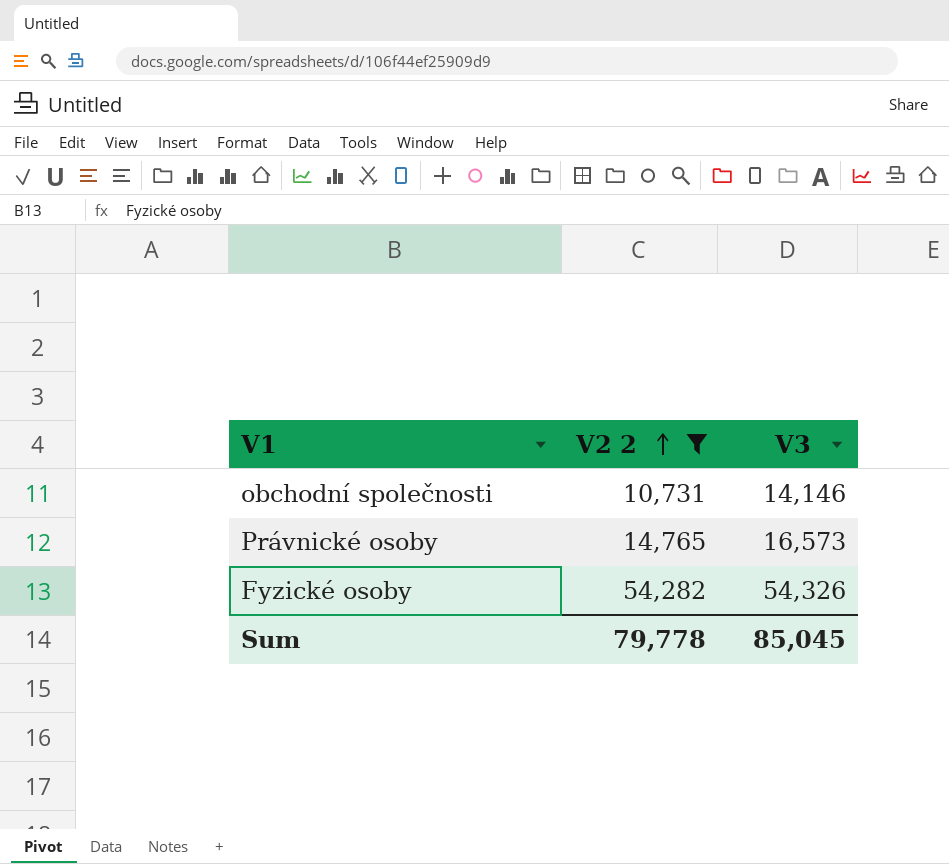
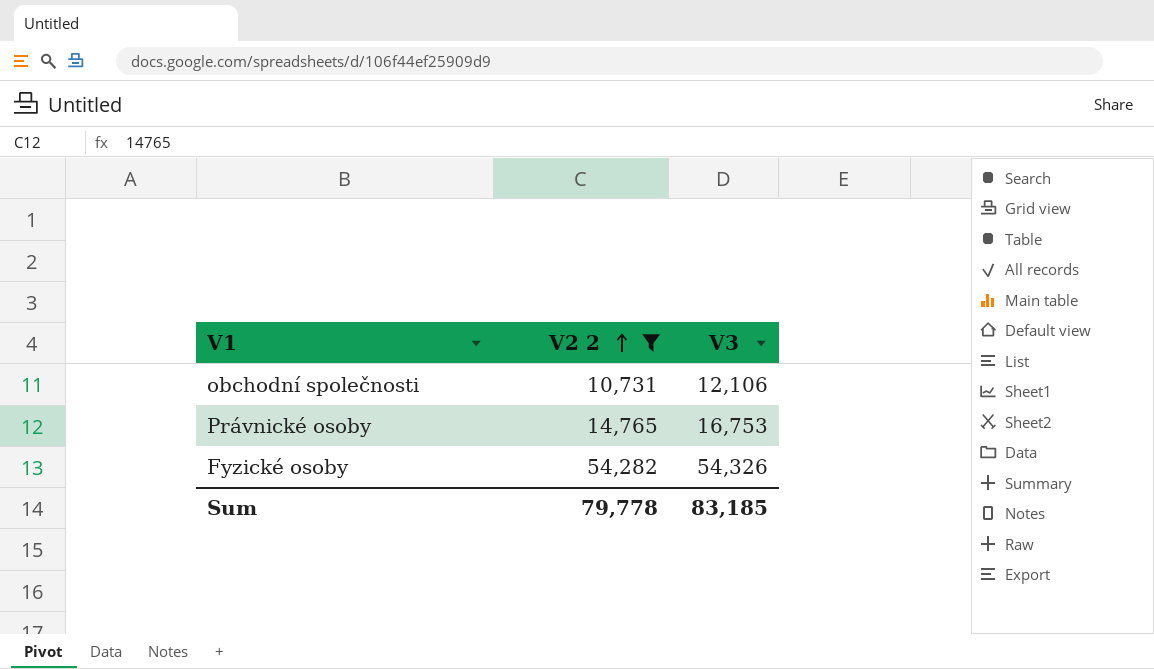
obchodní společnosti | V3: 14,146 -> 12,106
Právnické osoby | V3: 16,573 -> 16,753
Sum | V3: 85,045 -> 83,185

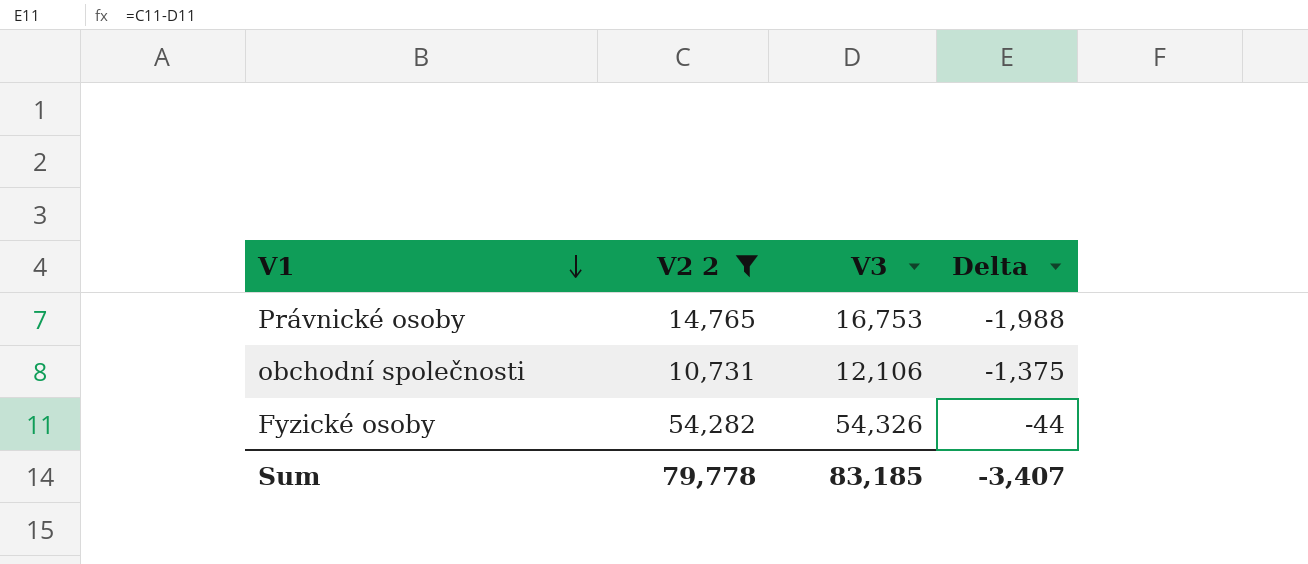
row order: V2 2 ascending -> V1 descending
column Delta | formula: none -> [V2 2] - [V3]

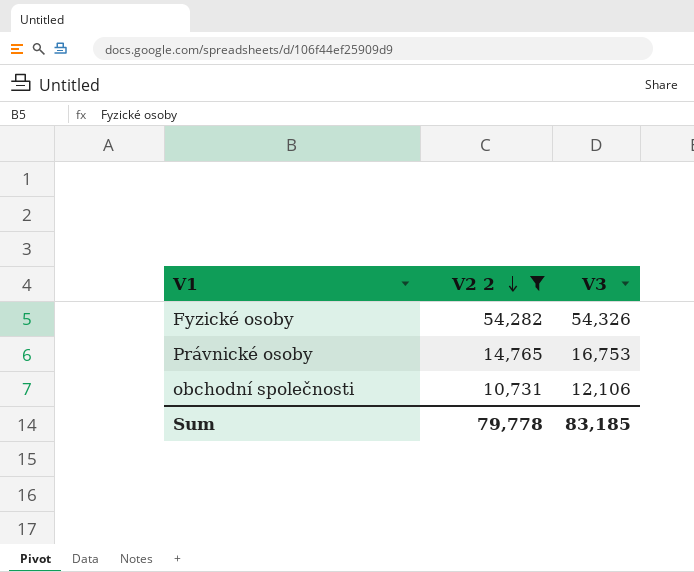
row order: V1 descending -> V2 2 descending
column Delta | formula: [V2 2] - [V3] -> none

